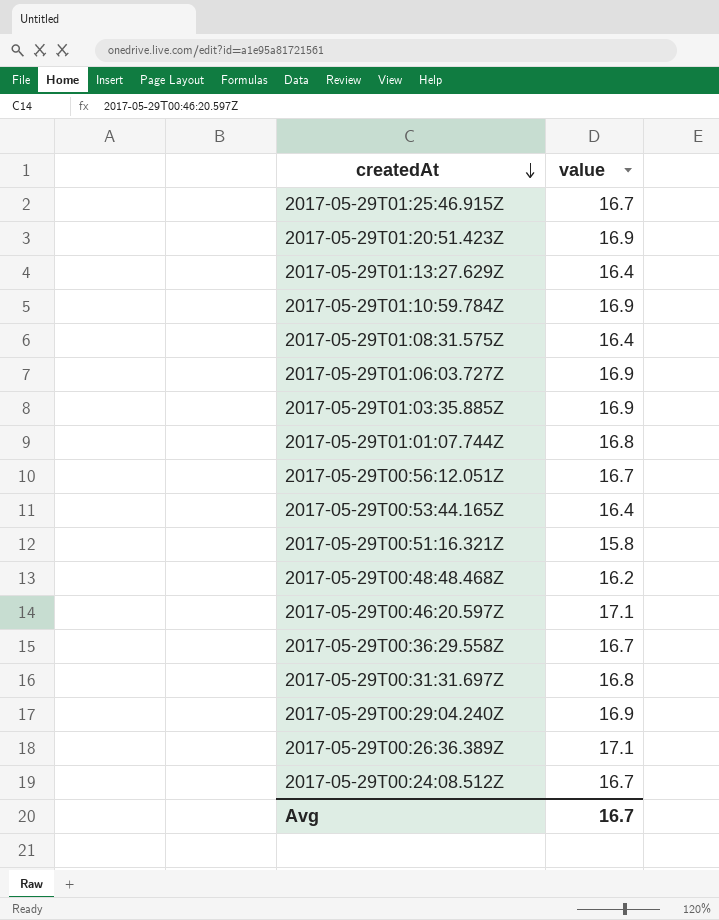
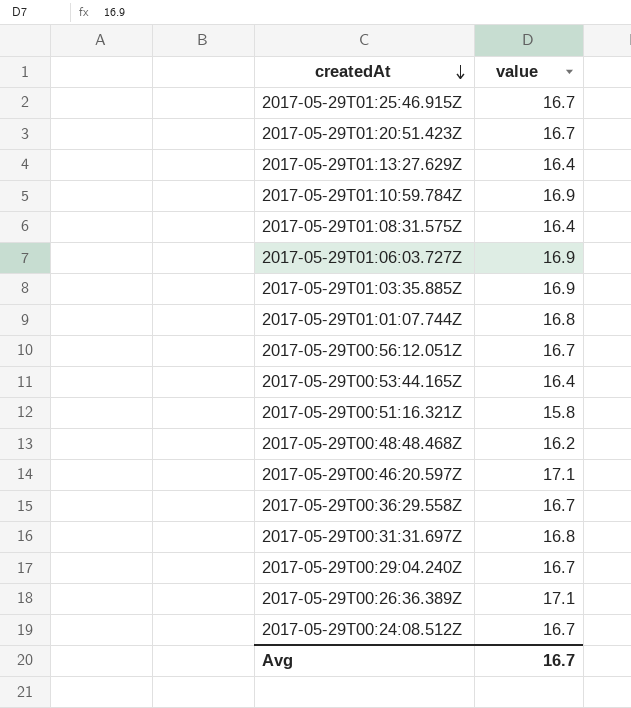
2017-05-29T01:20:51.423Z | value: 16.9 -> 16.7
2017-05-29T00:29:04.240Z | value: 16.9 -> 16.7

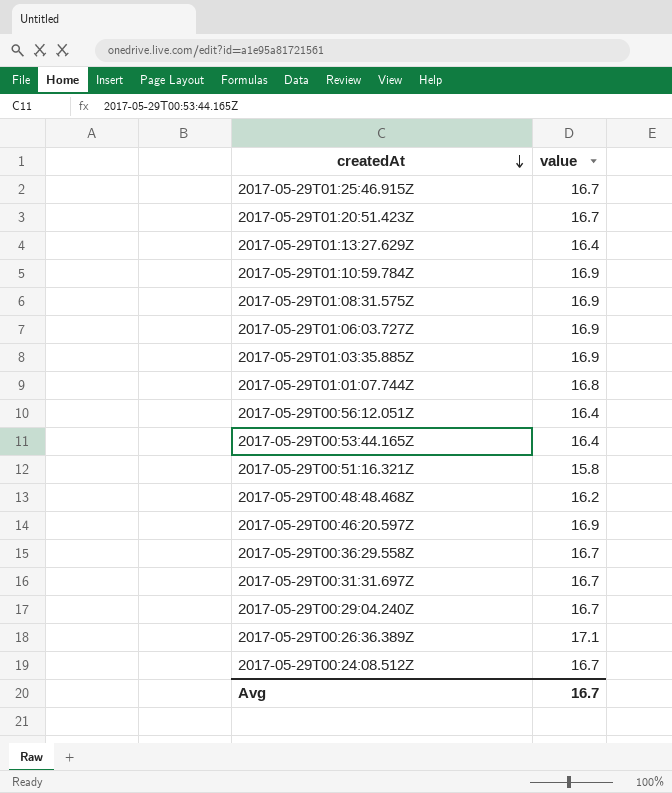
2017-05-29T01:08:31.575Z | value: 16.4 -> 16.9
2017-05-29T00:56:12.051Z | value: 16.7 -> 16.4
2017-05-29T00:46:20.597Z | value: 17.1 -> 16.9
2017-05-29T00:31:31.697Z | value: 16.8 -> 16.7

